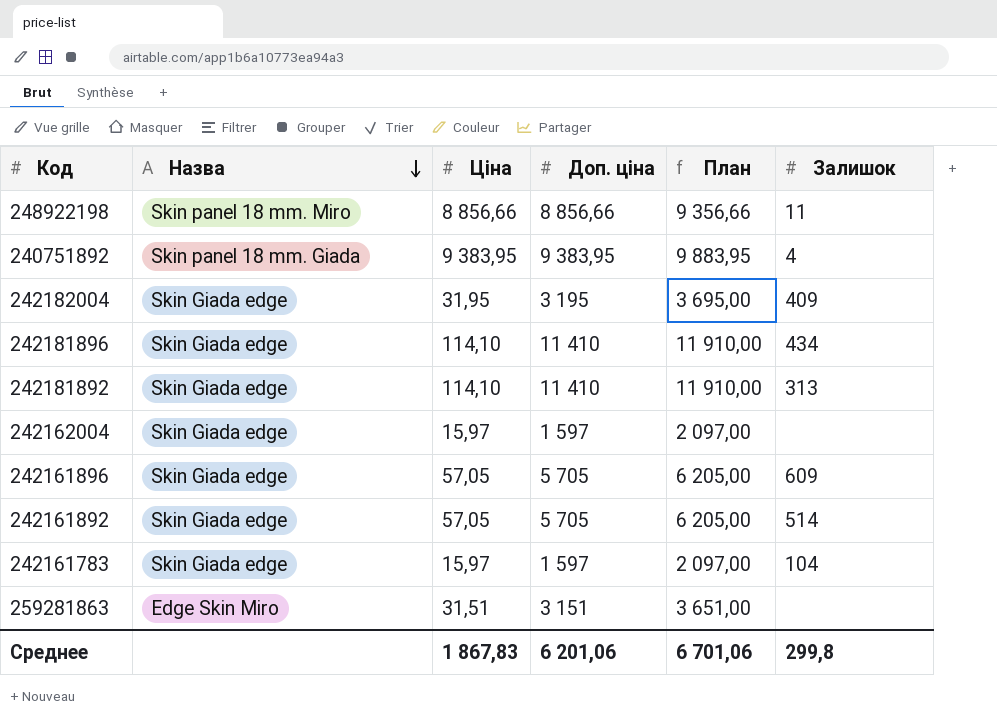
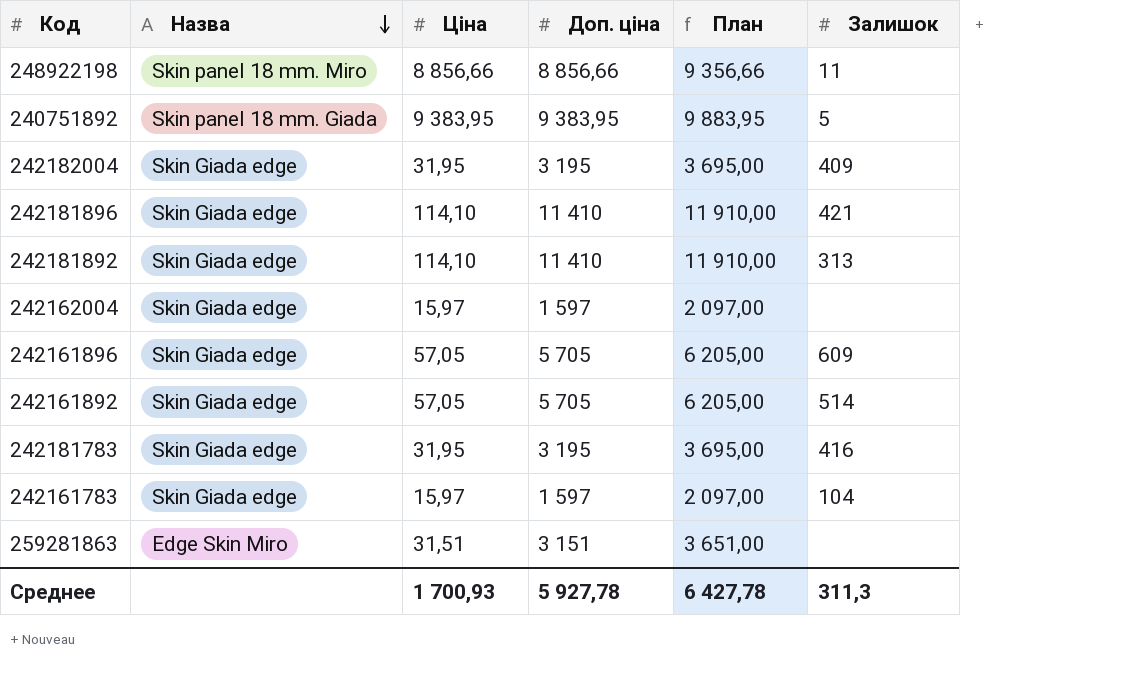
240751892 | Залишок: 4 -> 5
242181896 | Залишок: 434 -> 421
row 242181783: none -> Skin Giada edge | 31,95 | 3 195 | 3 695,00 | 416
Среднее | Ціна: 1 867,83 -> 1 700,93
Среднее | Доп. ціна: 6 201,06 -> 5 927,78
Среднее | План: 6 701,06 -> 6 427,78
Среднее | Залишок: 299,8 -> 311,3

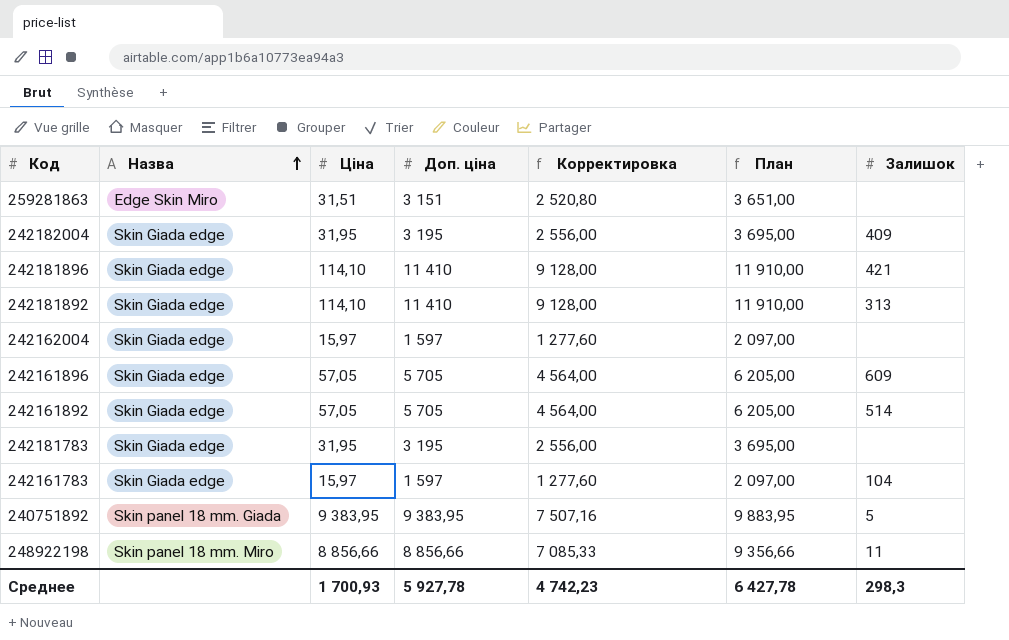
row order: Назва descending -> Назва ascending
column Корректировка | formula: none -> [Доп. ціна] * 0,8
242181783 | Залишок: 416 -> none
Среднее | Залишок: 311,3 -> 298,3

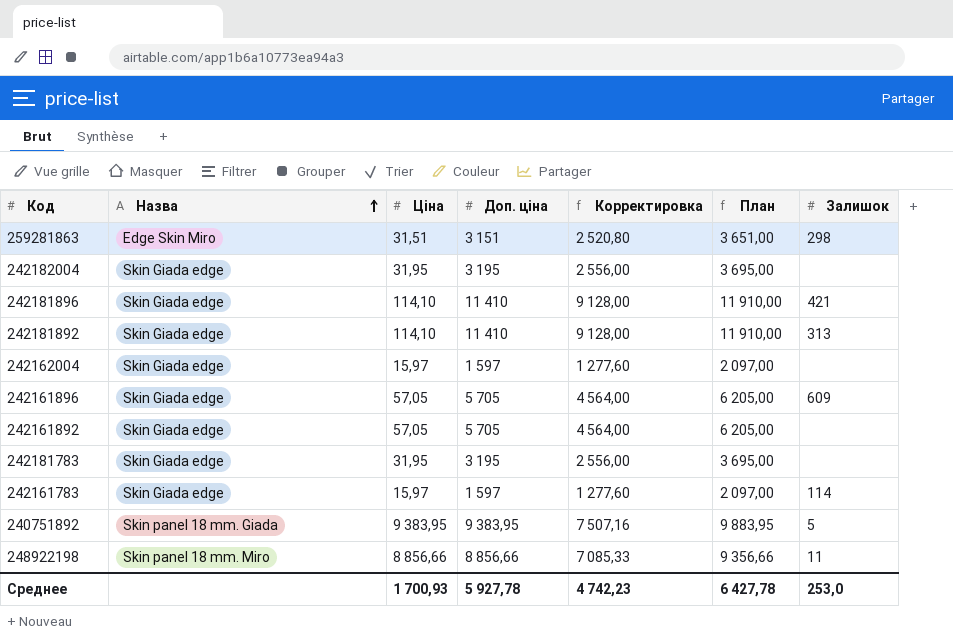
259281863 | Залишок: none -> 298
242182004 | Залишок: 409 -> none
242161892 | Залишок: 514 -> none
242161783 | Залишок: 104 -> 114
Среднее | Залишок: 298,3 -> 253,0

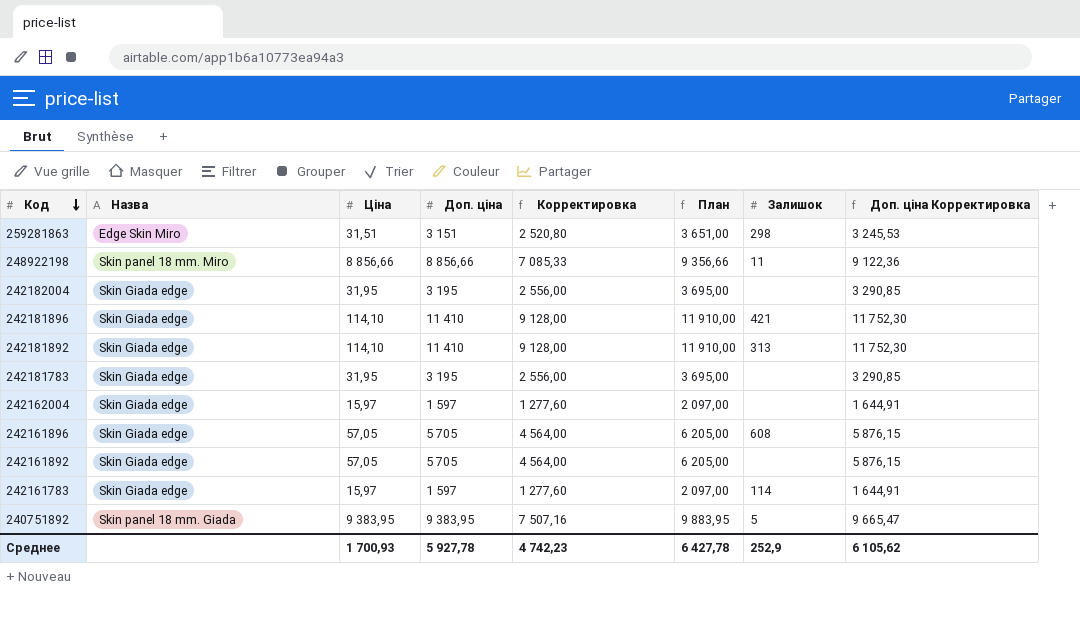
row order: Назва ascending -> Код descending
column Доп. ціна Корректировка | formula: none -> [Доп. ціна] * 1,03
242161896 | Залишок: 609 -> 608
Среднее | Залишок: 253,0 -> 252,9

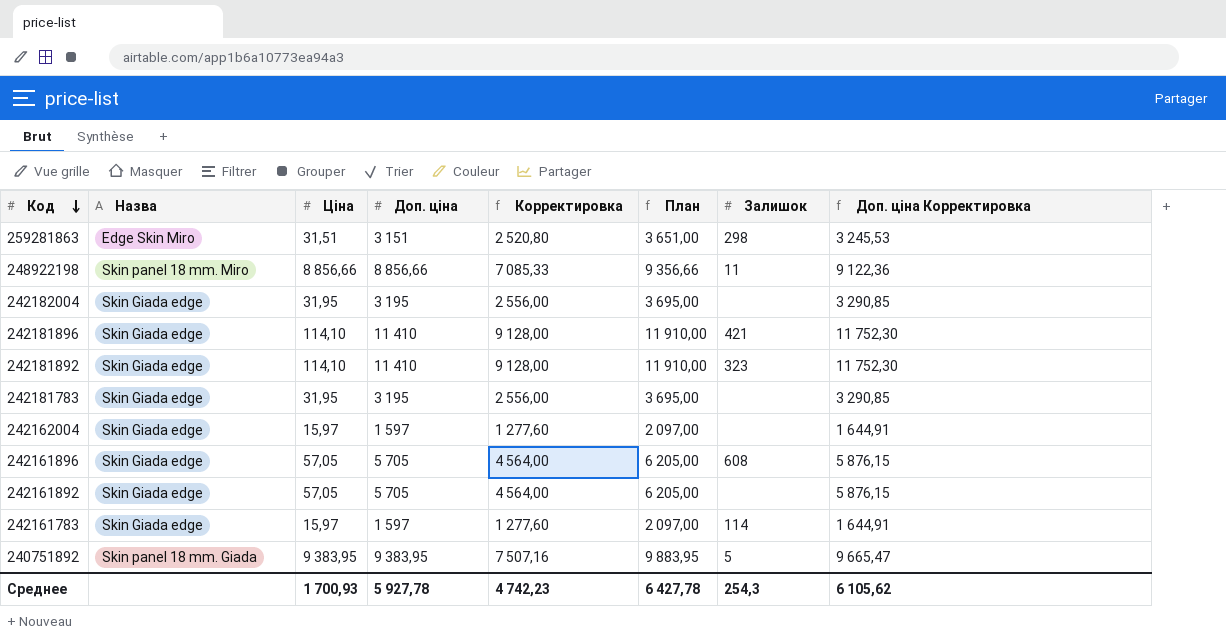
242181892 | Залишок: 313 -> 323
Среднее | Залишок: 252,9 -> 254,3

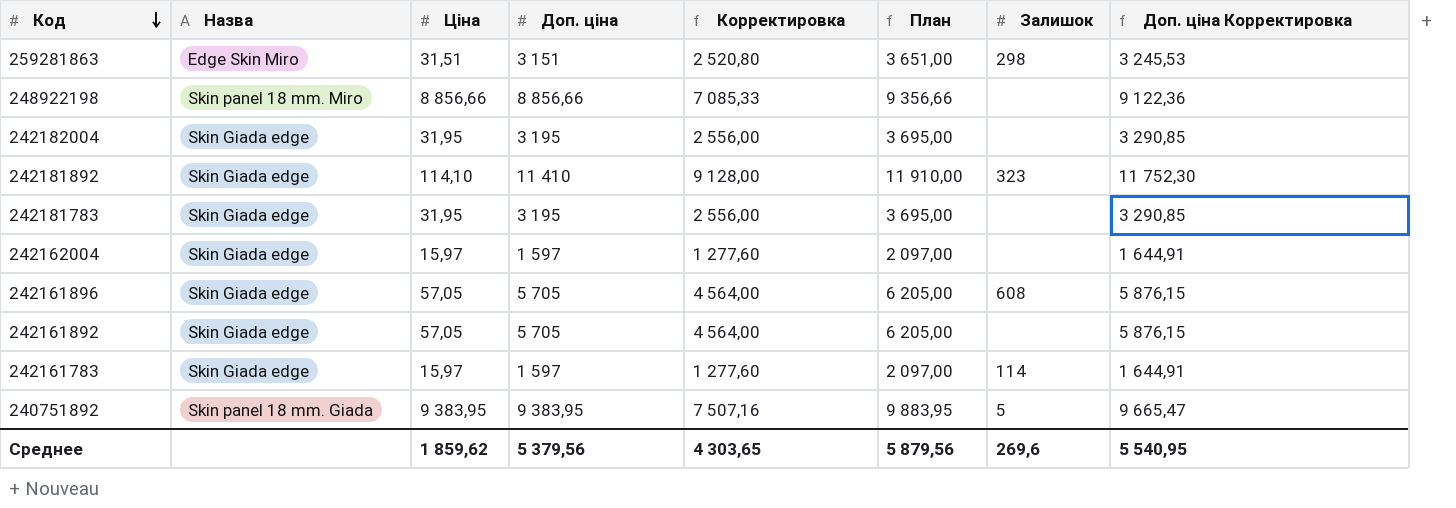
row 242181896: Skin Giada edge | 114,10 | 11 410 | 9 128,00 | 11 910,00 | 421 | 11 752,30 -> none
248922198 | Залишок: 11 -> none
Среднее | Ціна: 1 700,93 -> 1 859,62
Среднее | Доп. ціна: 5 927,78 -> 5 379,56
Среднее | Корректировка: 4 742,23 -> 4 303,65
Среднее | План: 6 427,78 -> 5 879,56
Среднее | Залишок: 254,3 -> 269,6
Среднее | Доп. ціна Корректировка: 6 105,62 -> 5 540,95

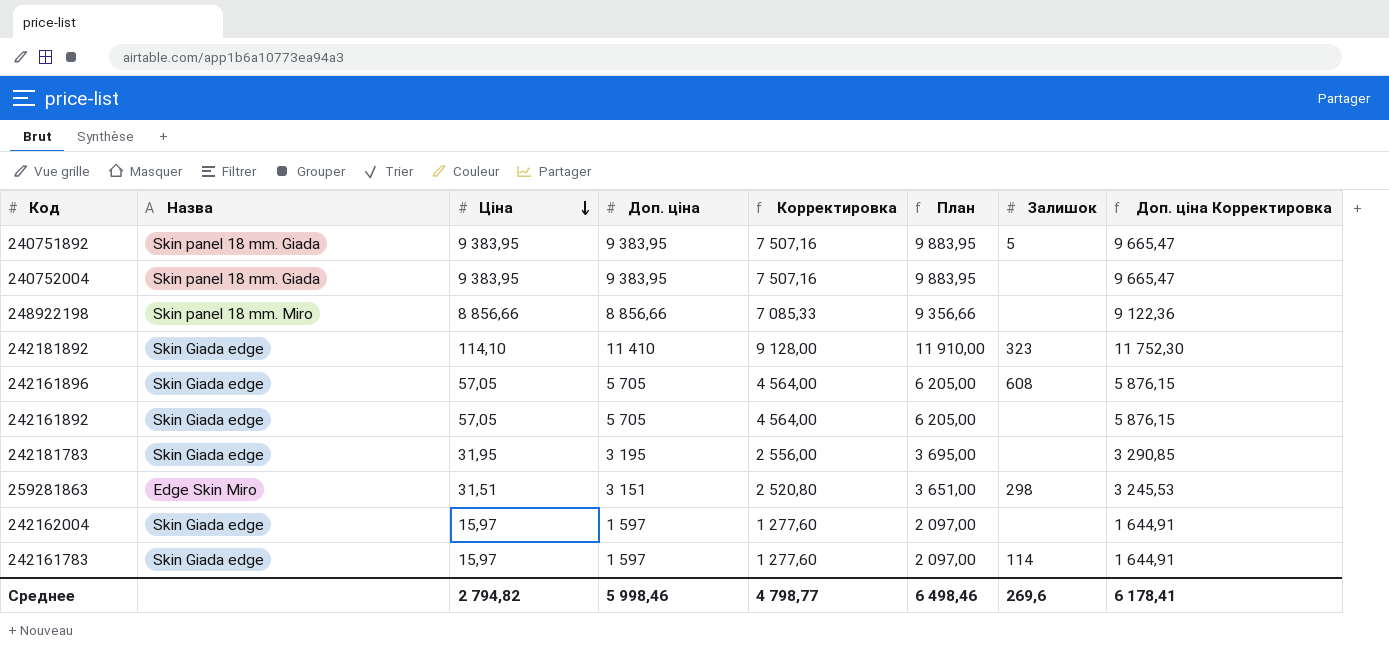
row order: Код descending -> Ціна descending
row 242182004: Skin Giada edge | 31,95 | 3 195 | 2 556,00 | 3 695,00 | none | 3 290,85 -> none
row 240752004: none -> Skin panel 18 mm. Giada | 9 383,95 | 9 383,95 | 7 507,16 | 9 883,95 | none | 9 665,47
Среднее | Ціна: 1 859,62 -> 2 794,82
Среднее | Доп. ціна: 5 379,56 -> 5 998,46
Среднее | Корректировка: 4 303,65 -> 4 798,77
Среднее | План: 5 879,56 -> 6 498,46
Среднее | Доп. ціна Корректировка: 5 540,95 -> 6 178,41

